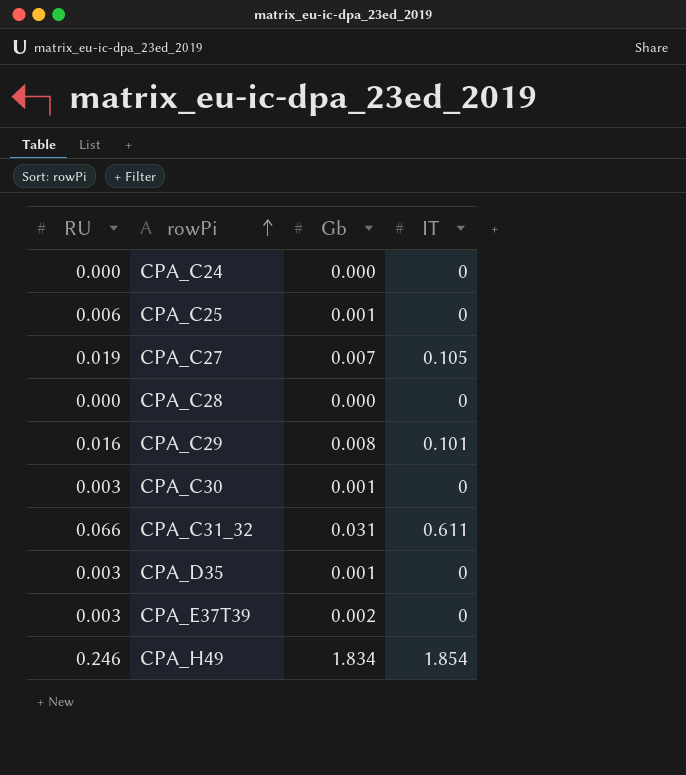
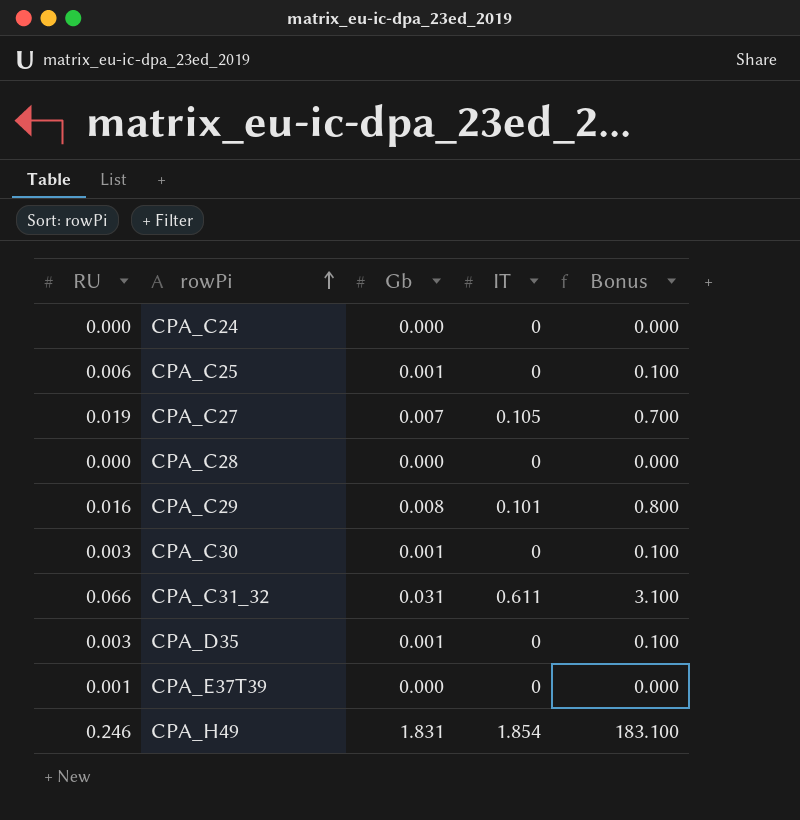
column Bonus | formula: none -> [Gb] * 100
CPA_E37T39 | RU: 0.003 -> 0.001
CPA_E37T39 | Gb: 0.002 -> 0.000
CPA_H49 | Gb: 1.834 -> 1.831

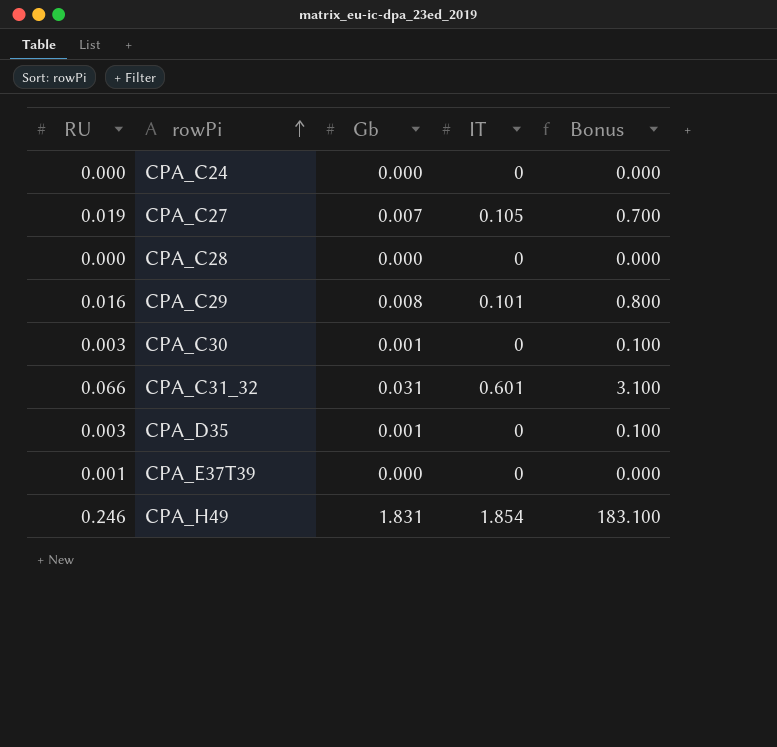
row CPA_C25: 0.006 | 0.001 | 0 | 0.100 -> none
CPA_C31_32 | IT: 0.611 -> 0.601

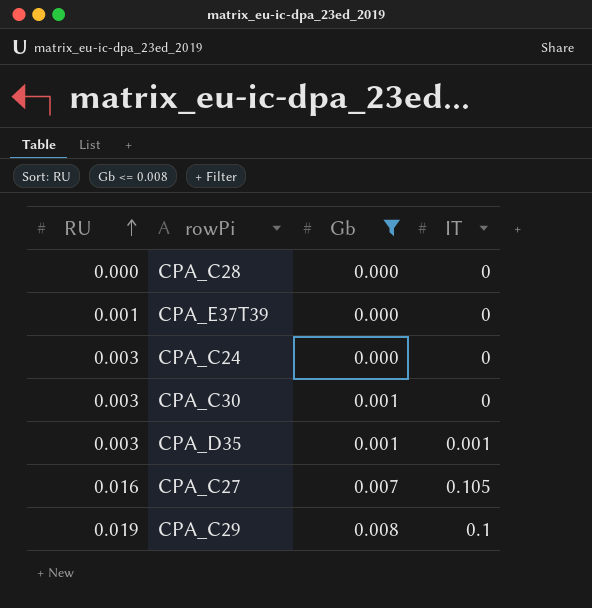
filter: none -> Gb <= 0.008
row order: rowPi ascending -> RU ascending
column Bonus | formula: [Gb] * 100 -> none
CPA_C24 | RU: 0.000 -> 0.003
CPA_D35 | IT: 0 -> 0.001
CPA_C27 | RU: 0.019 -> 0.016
CPA_C29 | RU: 0.016 -> 0.019
CPA_C29 | IT: 0.101 -> 0.1

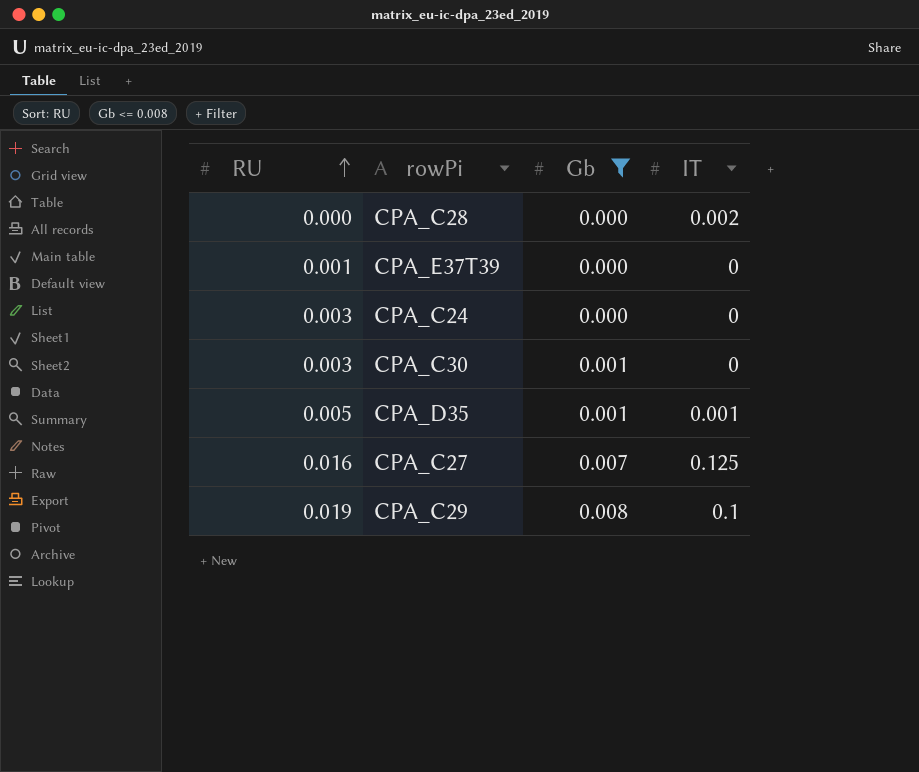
CPA_C28 | IT: 0 -> 0.002
CPA_D35 | RU: 0.003 -> 0.005
CPA_C27 | IT: 0.105 -> 0.125

